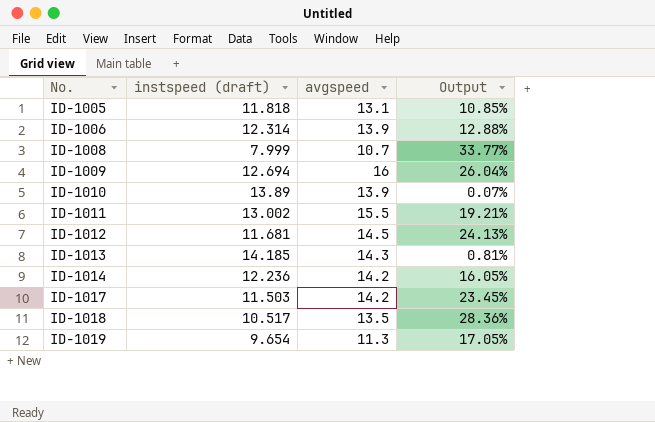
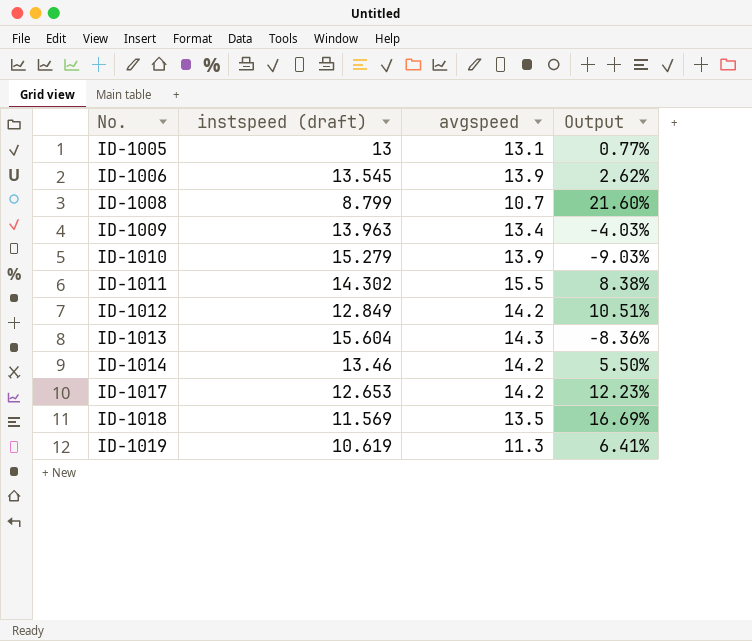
ID-1005 | instspeed (draft): 11.818 -> 13
ID-1005 | Output: 10.85% -> 0.77%
ID-1006 | instspeed (draft): 12.314 -> 13.545
ID-1006 | Output: 12.88% -> 2.62%
ID-1008 | instspeed (draft): 7.999 -> 8.799
ID-1008 | Output: 33.77% -> 21.60%
ID-1009 | instspeed (draft): 12.694 -> 13.963
ID-1009 | avgspeed: 16 -> 13.4
ID-1009 | Output: 26.04% -> -4.03%
ID-1010 | instspeed (draft): 13.89 -> 15.279
ID-1010 | Output: 0.07% -> -9.03%
ID-1011 | instspeed (draft): 13.002 -> 14.302
ID-1011 | Output: 19.21% -> 8.38%
ID-1012 | instspeed (draft): 11.681 -> 12.849
ID-1012 | avgspeed: 14.5 -> 14.2
ID-1012 | Output: 24.13% -> 10.51%
ID-1013 | instspeed (draft): 14.185 -> 15.604
ID-1013 | Output: 0.81% -> -8.36%
ID-1014 | instspeed (draft): 12.236 -> 13.46
ID-1014 | Output: 16.05% -> 5.50%
ID-1017 | instspeed (draft): 11.503 -> 12.653
ID-1017 | Output: 23.45% -> 12.23%
ID-1018 | instspeed (draft): 10.517 -> 11.569
ID-1018 | Output: 28.36% -> 16.69%
ID-1019 | instspeed (draft): 9.654 -> 10.619
ID-1019 | Output: 17.05% -> 6.41%

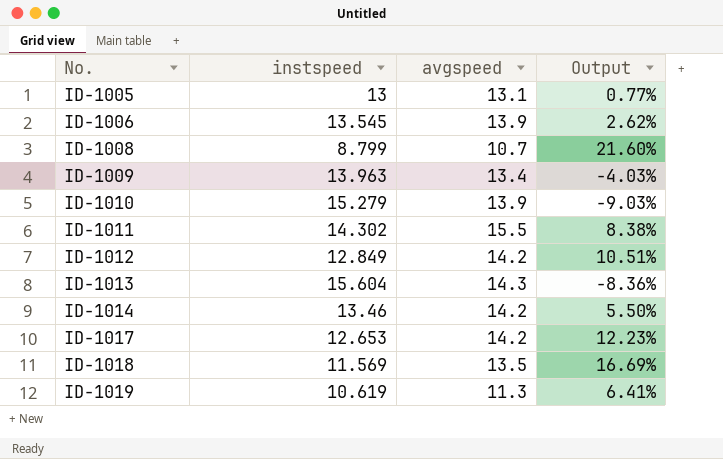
column name: instspeed (draft) -> instspeed

